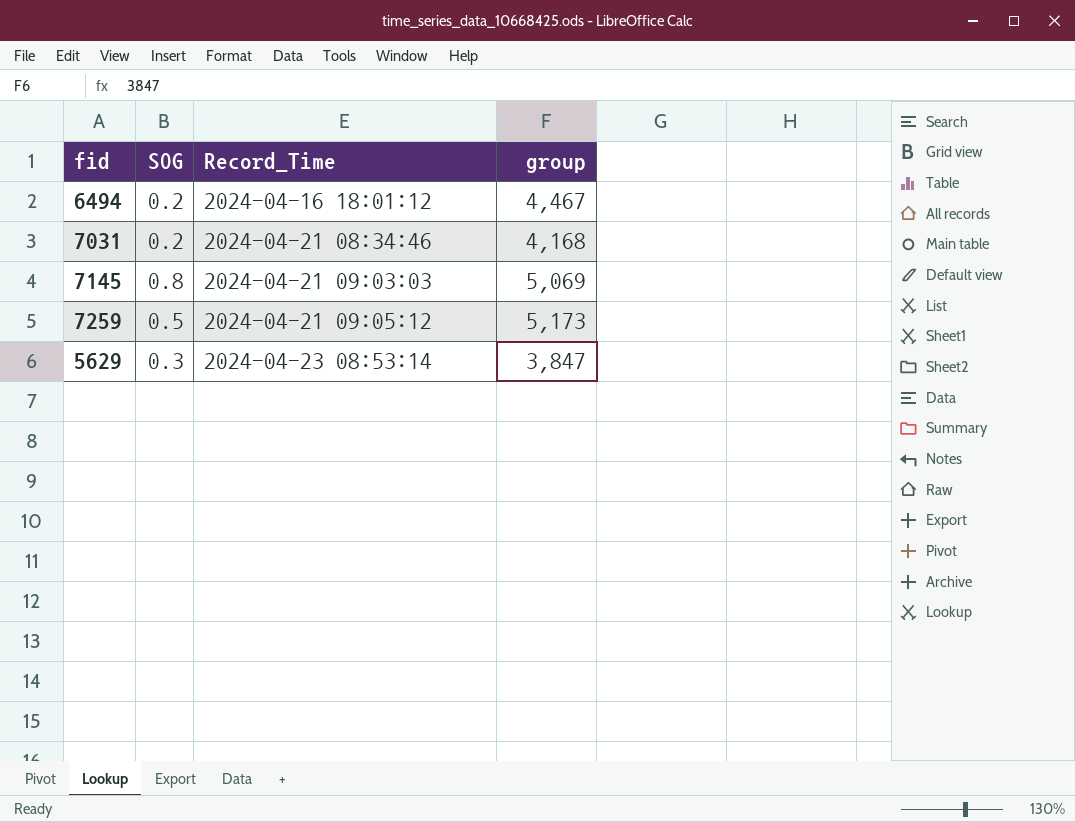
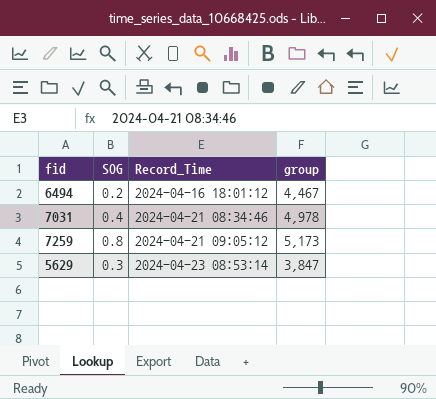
row 7145: 0.8 | 2024-04-21 09:03:03 | 5,069 -> none
7031 | SOG: 0.2 -> 0.4
7031 | group: 4,168 -> 4,978
7259 | SOG: 0.5 -> 0.8

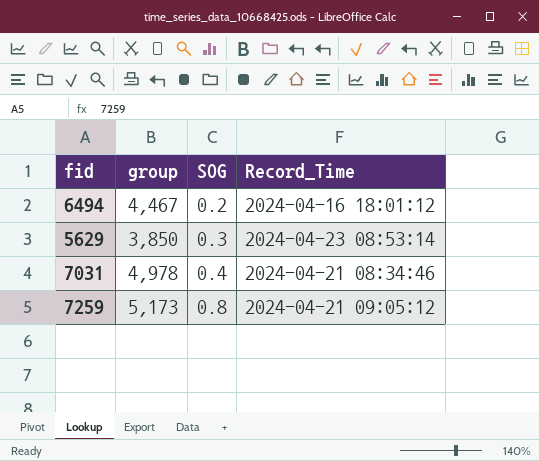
row order: Record_Time ascending -> SOG ascending
column group | position: 4 -> 2
5629 | group: 3,847 -> 3,850

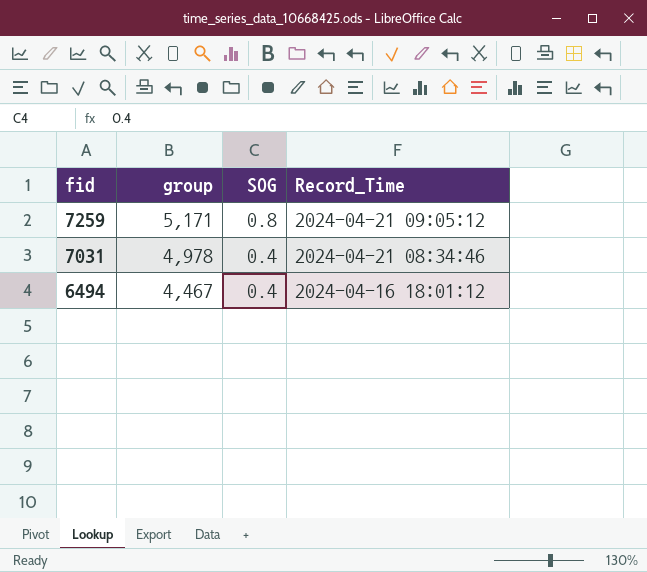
row order: SOG ascending -> fid descending
row 5629: 3,850 | 0.3 | 2024-04-23 08:53:14 -> none
7259 | group: 5,173 -> 5,171
6494 | SOG: 0.2 -> 0.4

